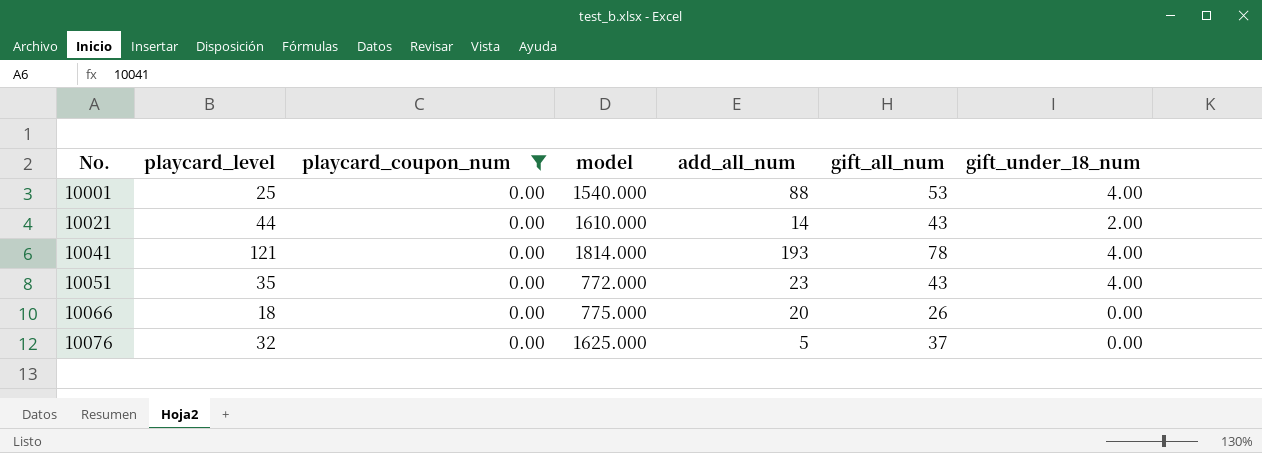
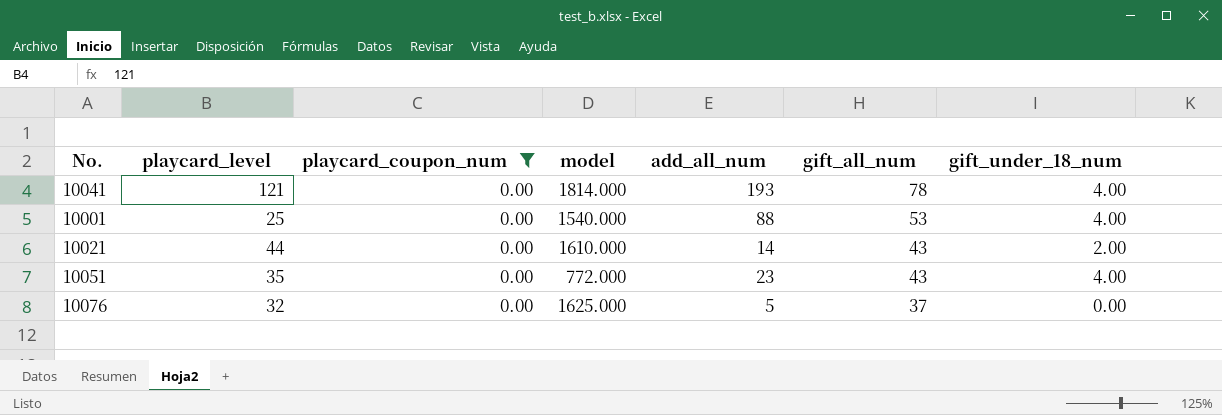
row order: No. ascending -> gift_all_num descending
row 10066: 18 | 0.00 | 775.000 | 20 | 26 | 0.00 -> none

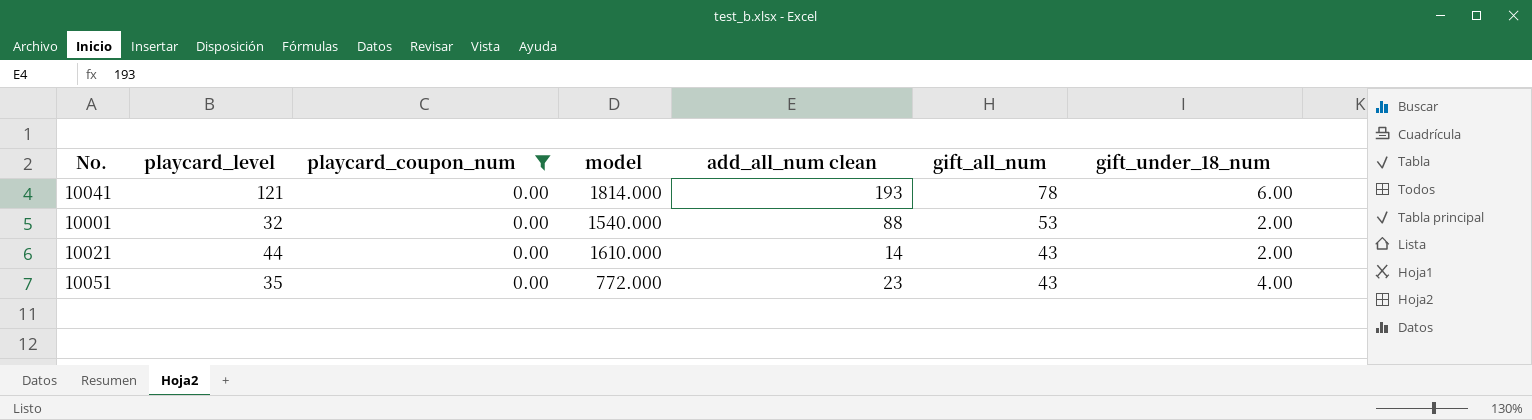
column name: add_all_num -> add_all_num clean
row 10076: 32 | 0.00 | 1625.000 | 5 | 37 | 0.00 -> none
10041 | gift_under_18_num: 4.00 -> 6.00
10001 | playcard_level: 25 -> 32
10001 | gift_under_18_num: 4.00 -> 2.00

